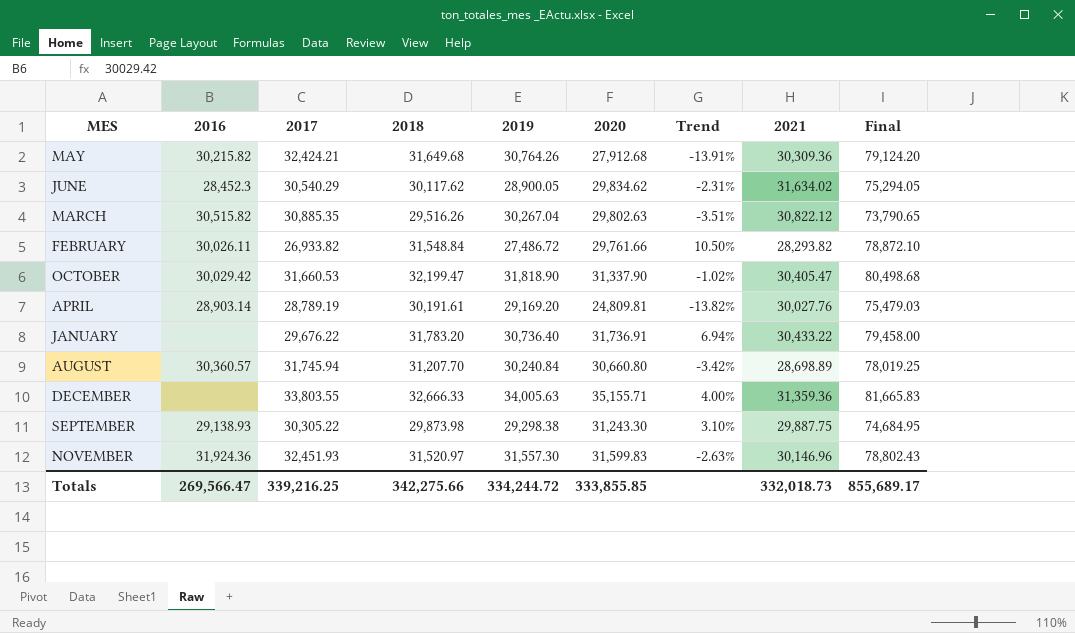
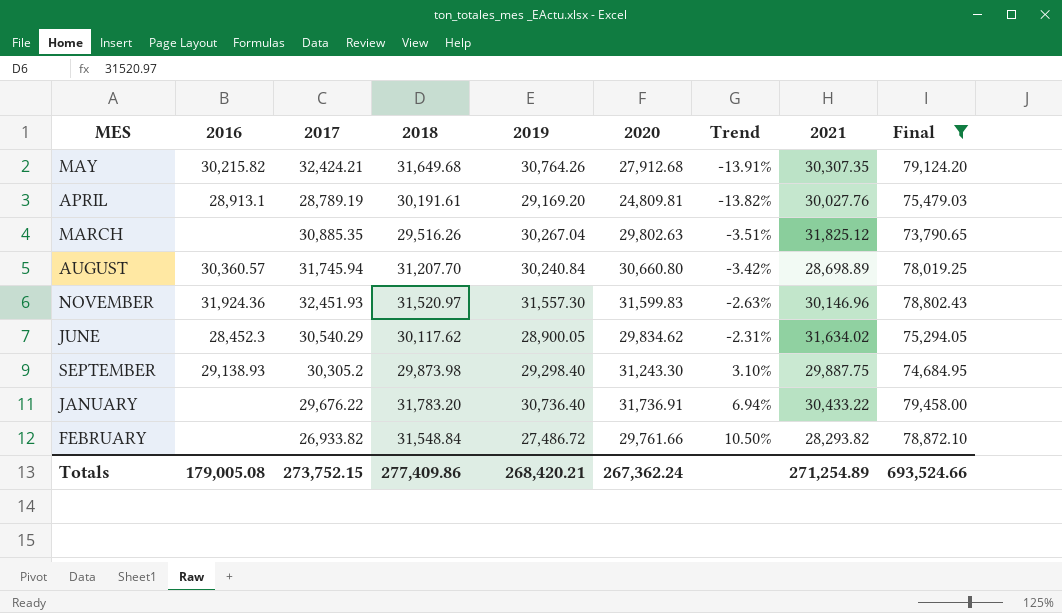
filter: none -> Final <= 79,458.00
row order: none -> Trend ascending
MAY | 2021: 30,309.36 -> 30,307.35
APRIL | 2016: 28,903.14 -> 28,913.1
MARCH | 2016: 30,515.82 -> none
MARCH | 2021: 30,822.12 -> 31,825.12
SEPTEMBER | 2017: 30,305.22 -> 30,305.2
SEPTEMBER | 2019: 29,298.38 -> 29,298.40
FEBRUARY | 2016: 30,026.11 -> none
Totals | 2016: 269,566.47 -> 179,005.08
Totals | 2017: 339,216.25 -> 273,752.15
Totals | 2018: 342,275.66 -> 277,409.86
Totals | 2019: 334,244.72 -> 268,420.21
Totals | 2020: 333,855.85 -> 267,362.24
Totals | 2021: 332,018.73 -> 271,254.89
Totals | Final: 855,689.17 -> 693,524.66

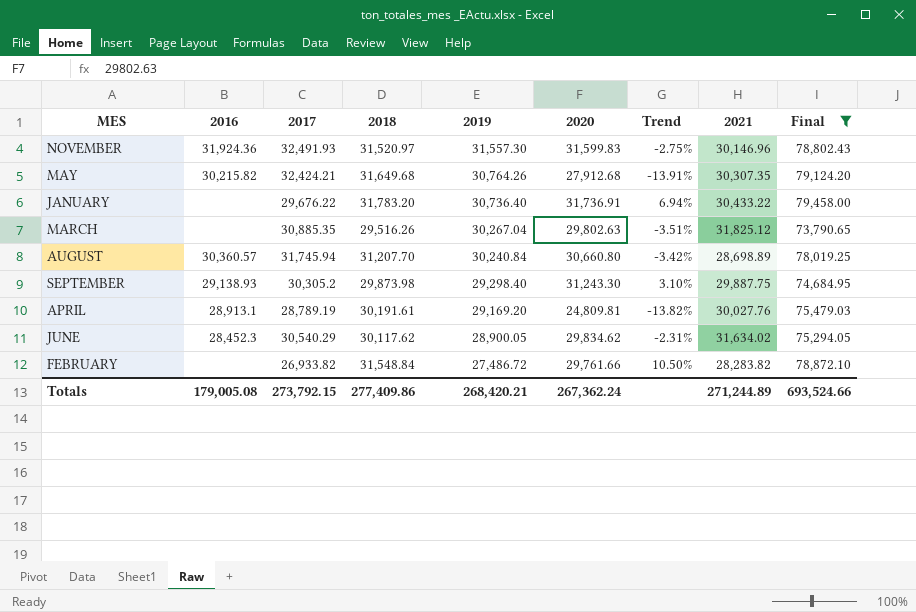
row order: Trend ascending -> 2019 descending
NOVEMBER | 2017: 32,451.93 -> 32,491.93
NOVEMBER | Trend: -2.63% -> -2.75%
FEBRUARY | 2021: 28,293.82 -> 28,283.82
Totals | 2017: 273,752.15 -> 273,792.15
Totals | 2021: 271,254.89 -> 271,244.89

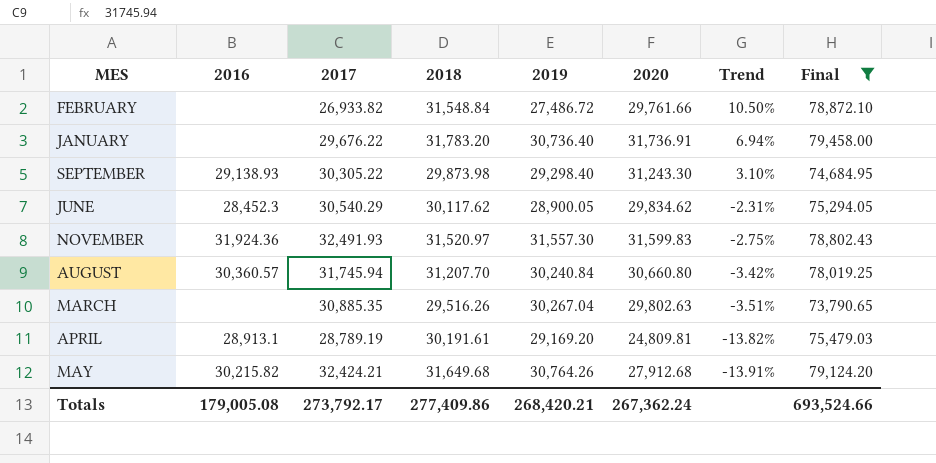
row order: 2019 descending -> Trend descending
column 2021 | position: 8 -> none
SEPTEMBER | 2017: 30,305.2 -> 30,305.22
Totals | 2017: 273,792.15 -> 273,792.17

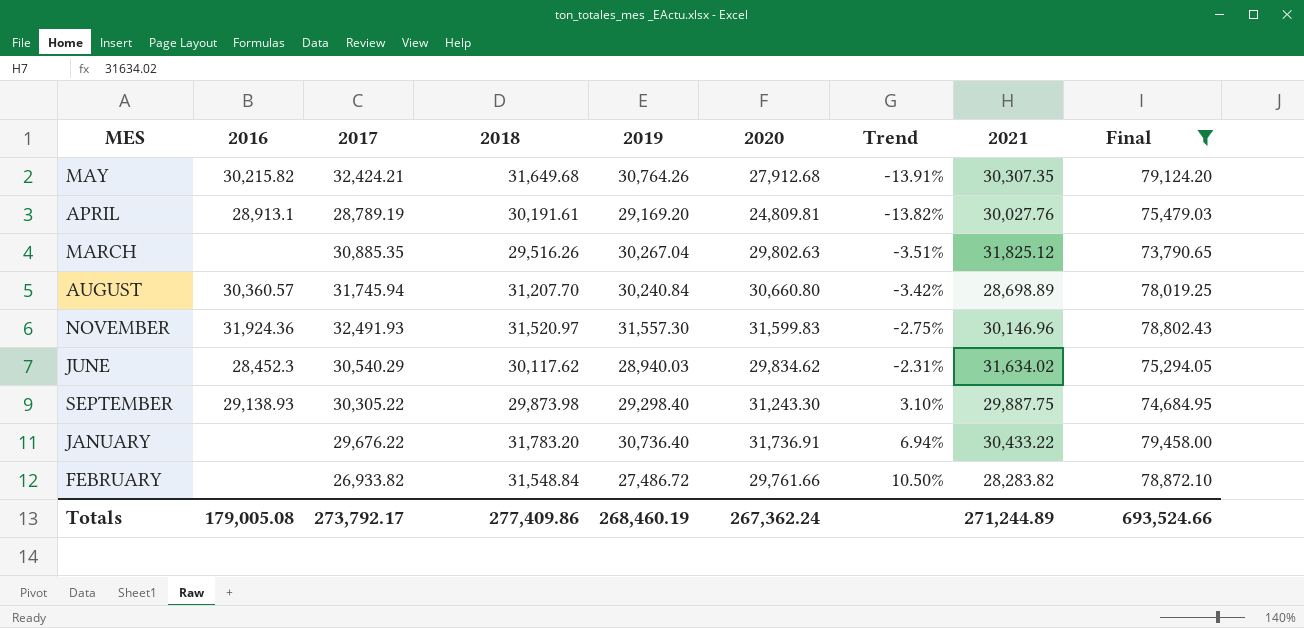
row order: Trend descending -> Trend ascending
column 2021 | position: none -> 8
JUNE | 2019: 28,900.05 -> 28,940.03
Totals | 2019: 268,420.21 -> 268,460.19

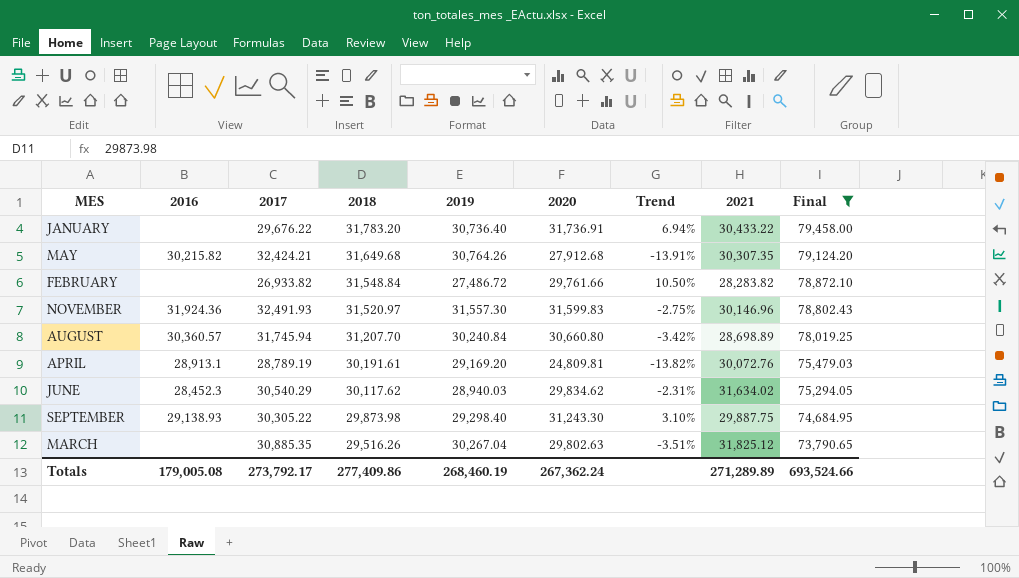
row order: Trend ascending -> 2018 descending
APRIL | 2021: 30,027.76 -> 30,072.76
Totals | 2021: 271,244.89 -> 271,289.89

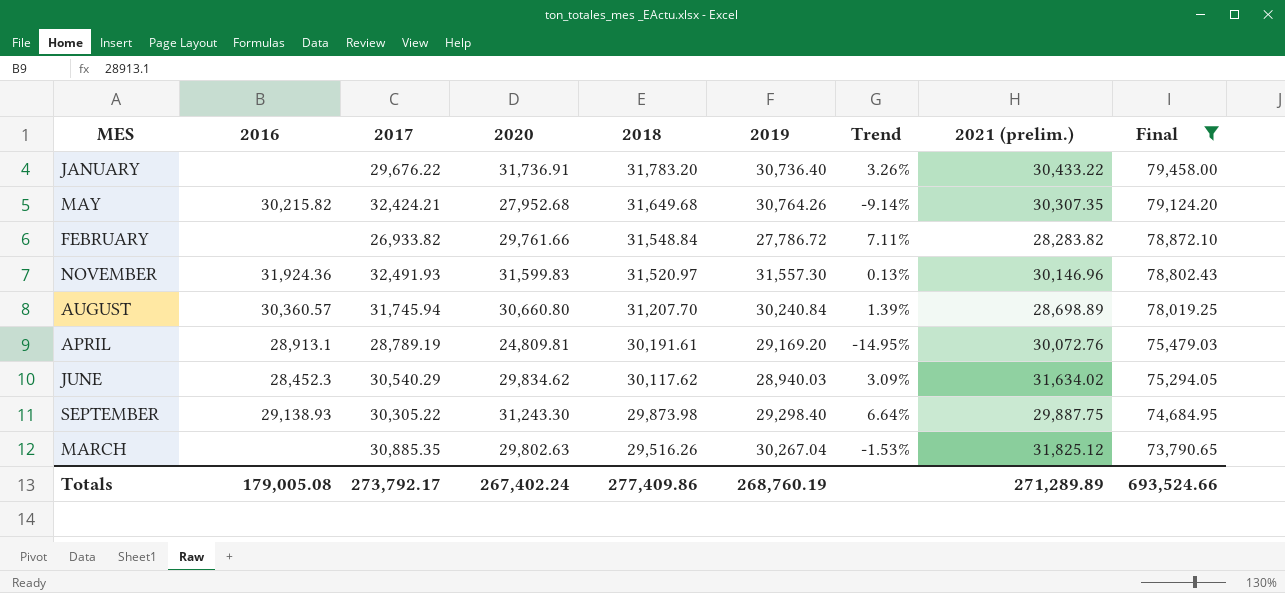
column 2020 | position: 6 -> 4
column Trend | formula: ([2020] - [2017]) / [2017] -> ([2020] - [2019]) / [2019]
column name: 2021 -> 2021 (prelim.)
MAY | 2020: 27,912.68 -> 27,952.68
FEBRUARY | 2019: 27,486.72 -> 27,786.72
Totals | 2020: 267,362.24 -> 267,402.24
Totals | 2019: 268,460.19 -> 268,760.19

